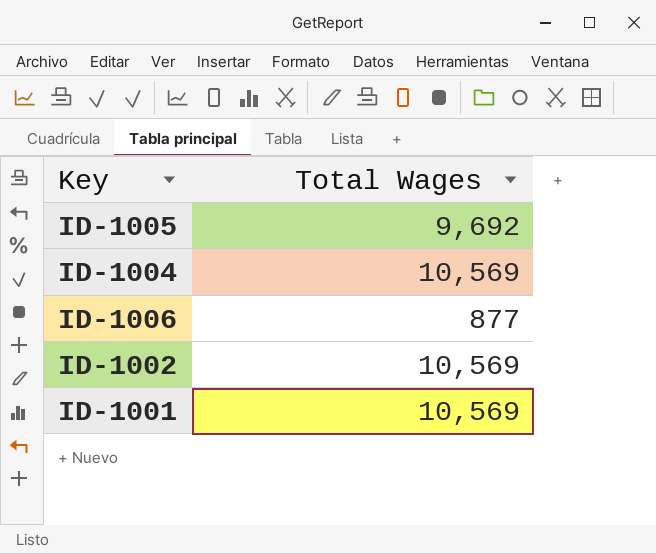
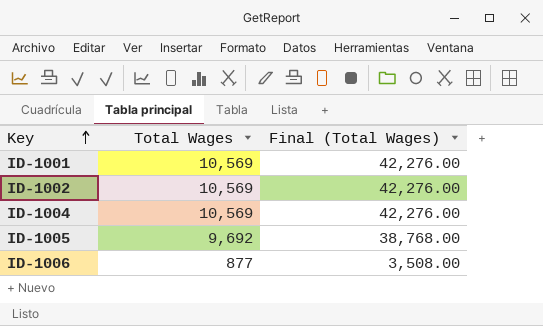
row order: none -> Key ascending
column Final (Total Wages) | formula: none -> [Total Wages] * 4

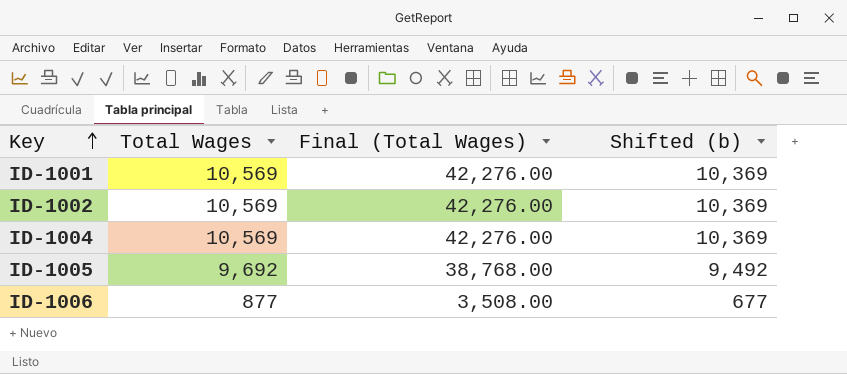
column Shifted (b) | formula: none -> [Total Wages] - 200

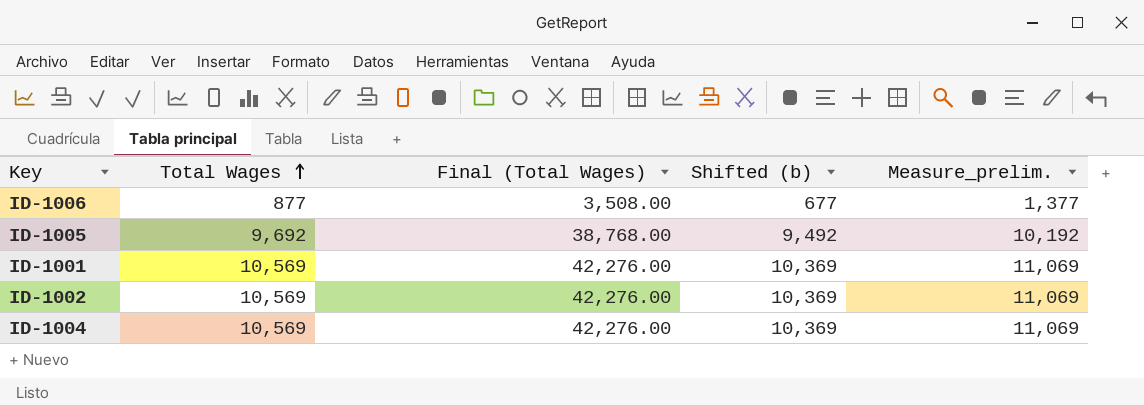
row order: Key ascending -> Total Wages ascending
column Measure_prelim. | formula: none -> [Total Wages] + 500

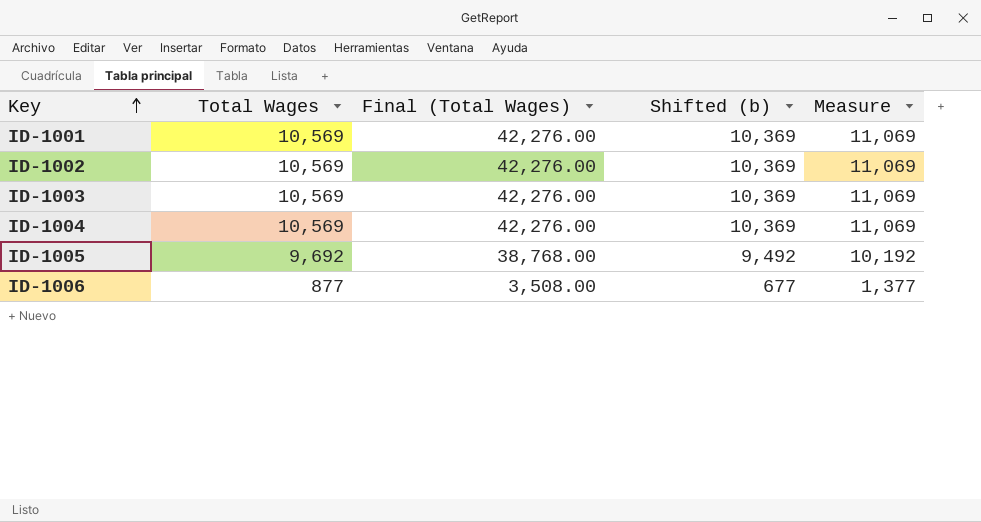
row order: Total Wages ascending -> Key ascending
column name: Measure_prelim. -> Measure
row ID-1003: none -> 10,569 | 42,276.00 | 10,369 | 11,069

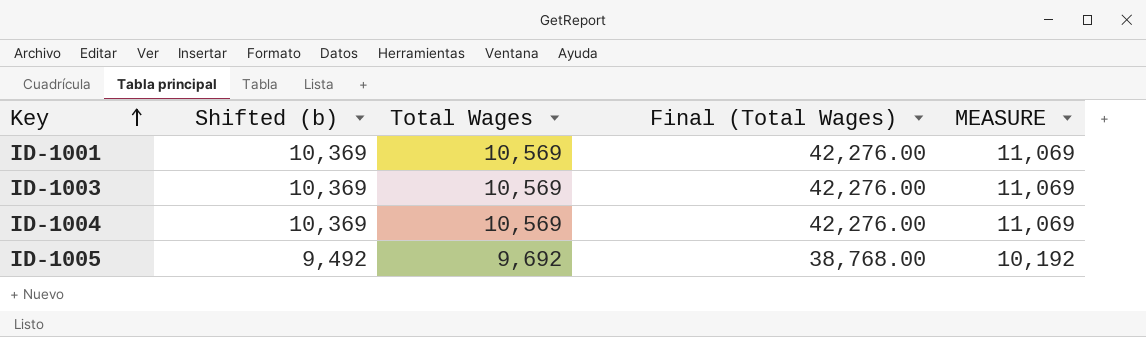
column Shifted (b) | position: 4 -> 2
column name: Measure -> MEASURE
row ID-1002: 10,569 | 42,276.00 | 10,369 | 11,069 -> none
row ID-1006: 877 | 3,508.00 | 677 | 1,377 -> none

